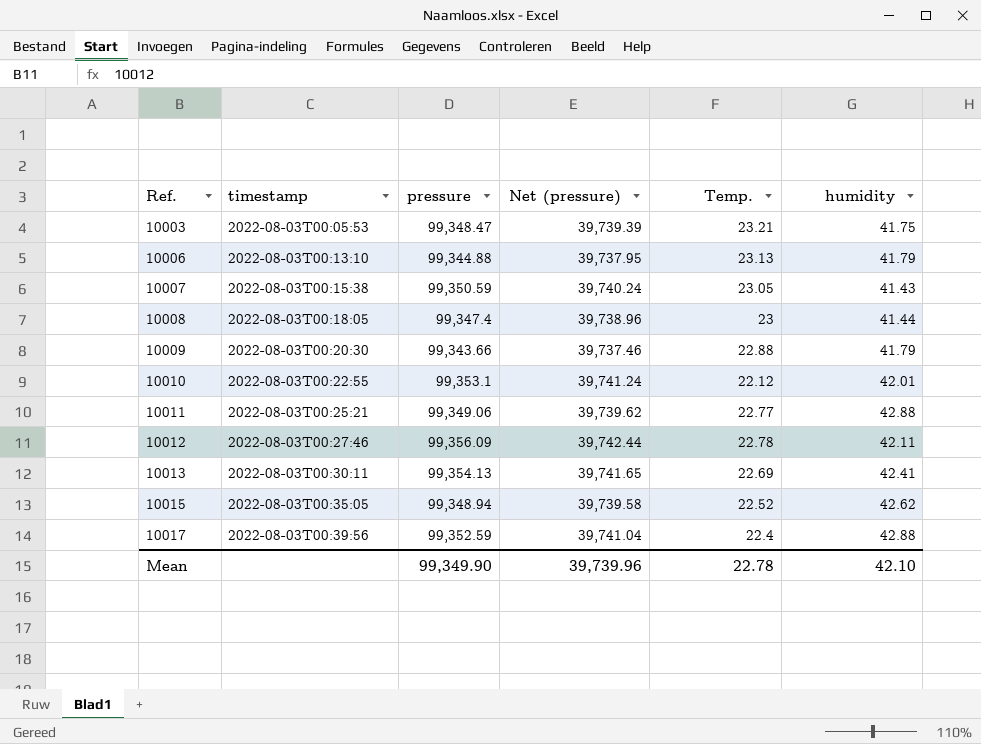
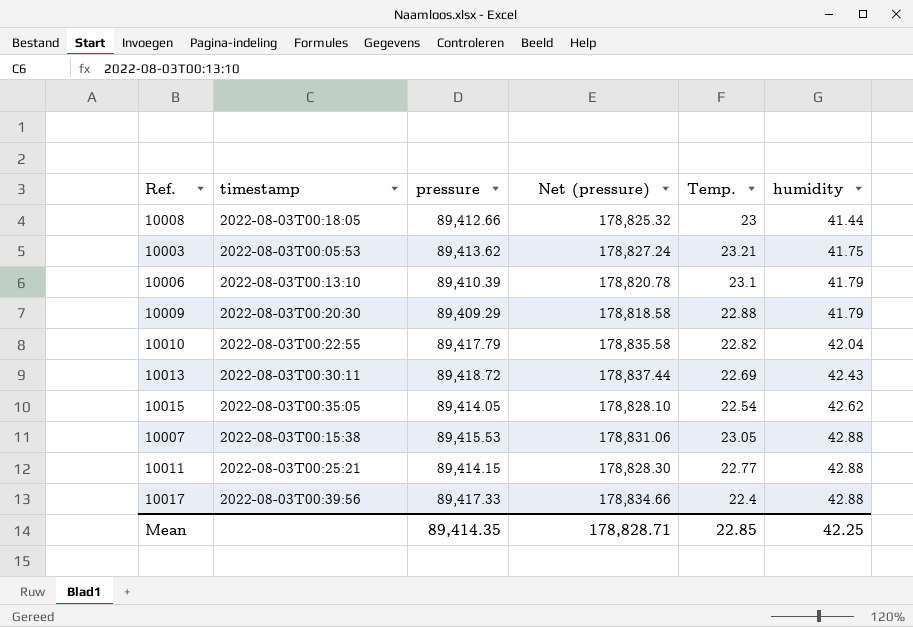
row order: Ref. ascending -> humidity ascending
column Net (pressure) | formula: [pressure] * 0.4 -> [pressure] * 2
row 10012: 2022-08-03T00:27:46 | 99,356.09 | 39,742.44 | 22.78 | 42.11 -> none
10008 | pressure: 99,347.4 -> 89,412.66
10003 | pressure: 99,348.47 -> 89,413.62
10006 | pressure: 99,344.88 -> 89,410.39
10006 | Temp.: 23.13 -> 23.1
10009 | pressure: 99,343.66 -> 89,409.29
10010 | pressure: 99,353.1 -> 89,417.79
10010 | Temp.: 22.12 -> 22.82
10010 | humidity: 42.01 -> 42.04
10013 | pressure: 99,354.13 -> 89,418.72
10013 | humidity: 42.41 -> 42.43
10015 | pressure: 99,348.94 -> 89,414.05
10015 | Temp.: 22.52 -> 22.54
10007 | pressure: 99,350.59 -> 89,415.53
10007 | humidity: 41.43 -> 42.88
10011 | pressure: 99,349.06 -> 89,414.15
10017 | pressure: 99,352.59 -> 89,417.33
Mean | pressure: 99,349.90 -> 89,414.35
Mean | Net (pressure): 39,739.96 -> 178,828.71
Mean | Temp.: 22.78 -> 22.85
Mean | humidity: 42.10 -> 42.25

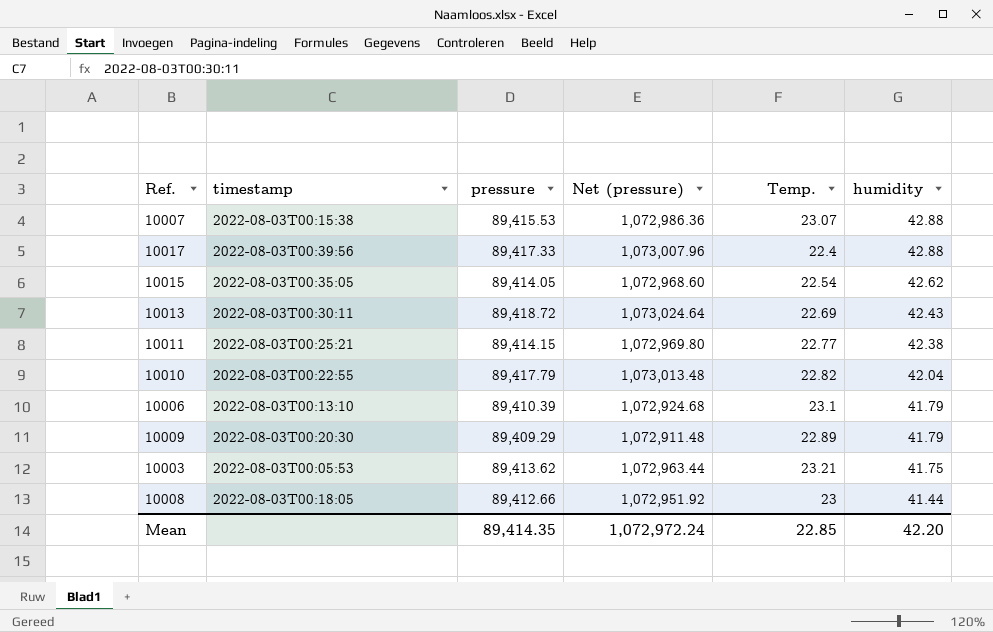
row order: humidity ascending -> humidity descending
column Net (pressure) | formula: [pressure] * 2 -> [pressure] * 12
10007 | Temp.: 23.05 -> 23.07
10011 | humidity: 42.88 -> 42.38
10009 | Temp.: 22.88 -> 22.89
Mean | Net (pressure): 178,828.71 -> 1,072,972.24
Mean | humidity: 42.25 -> 42.20

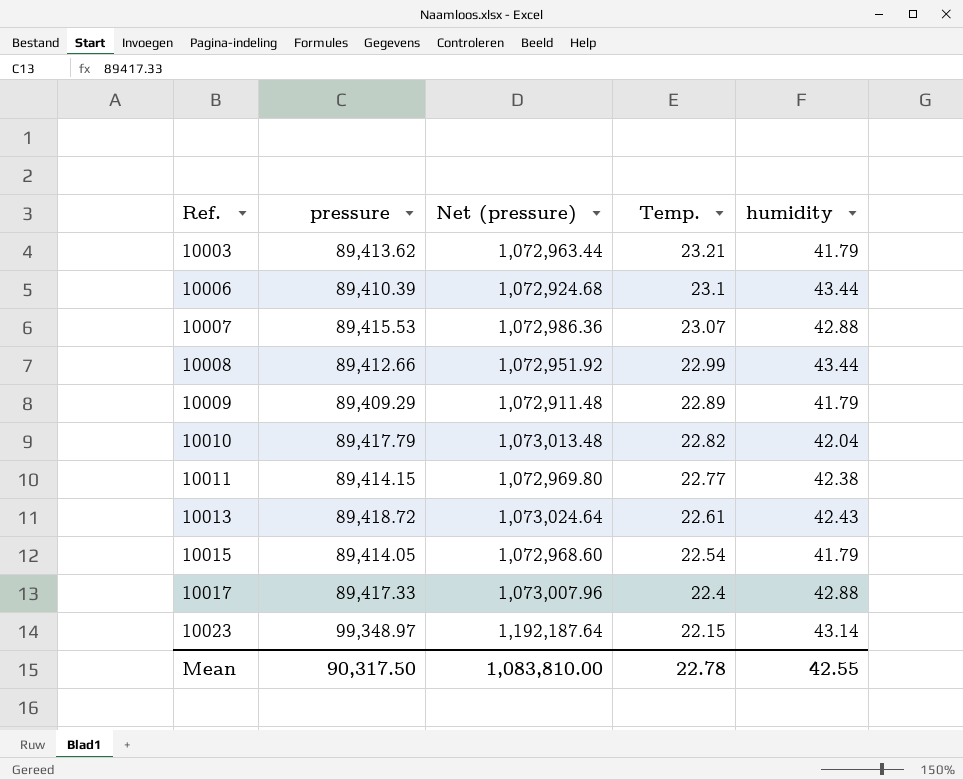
row order: humidity descending -> Ref. ascending
column timestamp | position: 2 -> none
10003 | humidity: 41.75 -> 41.79
10006 | humidity: 41.79 -> 43.44
10008 | Temp.: 23 -> 22.99
10008 | humidity: 41.44 -> 43.44
10013 | Temp.: 22.69 -> 22.61
10015 | humidity: 42.62 -> 41.79
row 10023: none -> 99,348.97 | 1,192,187.64 | 22.15 | 43.14
Mean | pressure: 89,414.35 -> 90,317.50
Mean | Net (pressure): 1,072,972.24 -> 1,083,810.00
Mean | Temp.: 22.85 -> 22.78
Mean | humidity: 42.20 -> 42.55

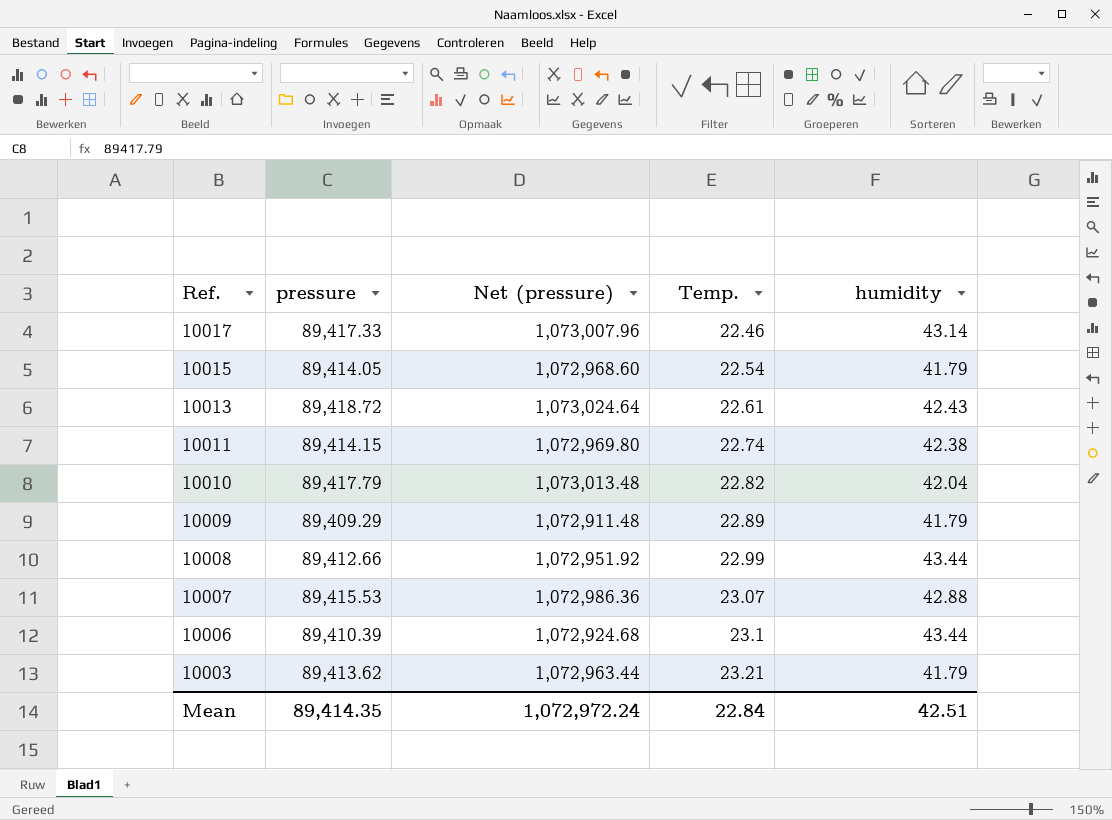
row order: Ref. ascending -> Ref. descending
row 10023: 99,348.97 | 1,192,187.64 | 22.15 | 43.14 -> none
10017 | Temp.: 22.4 -> 22.46
10017 | humidity: 42.88 -> 43.14
10011 | Temp.: 22.77 -> 22.74
Mean | pressure: 90,317.50 -> 89,414.35
Mean | Net (pressure): 1,083,810.00 -> 1,072,972.24
Mean | Temp.: 22.78 -> 22.84
Mean | humidity: 42.55 -> 42.51

